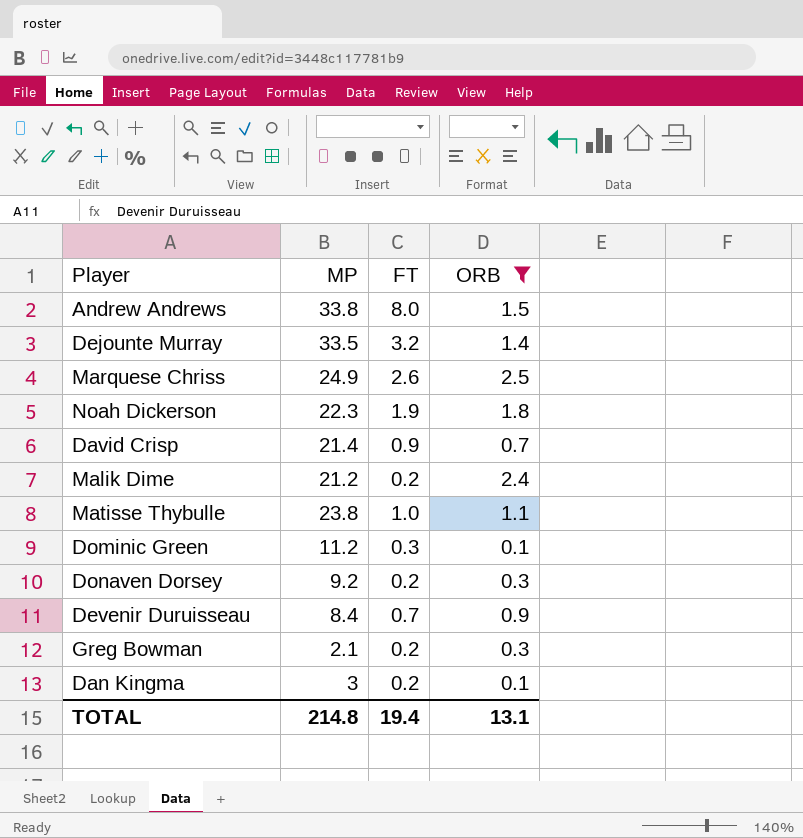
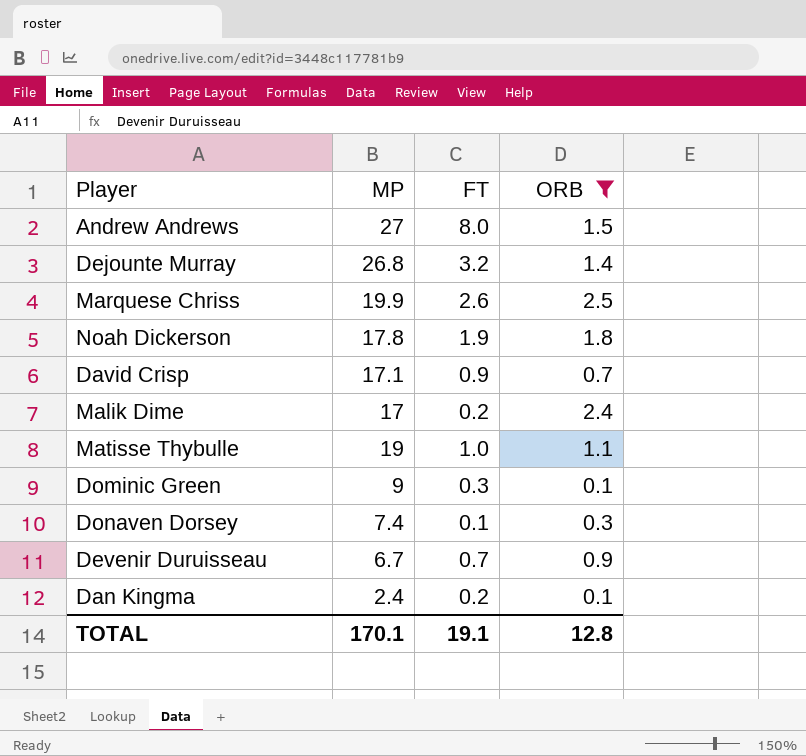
row Greg Bowman: 2.1 | 0.2 | 0.3 -> none
Andrew Andrews | MP: 33.8 -> 27
Dejounte Murray | MP: 33.5 -> 26.8
Marquese Chriss | MP: 24.9 -> 19.9
Noah Dickerson | MP: 22.3 -> 17.8
David Crisp | MP: 21.4 -> 17.1
Malik Dime | MP: 21.2 -> 17
Matisse Thybulle | MP: 23.8 -> 19
Dominic Green | MP: 11.2 -> 9
Donaven Dorsey | MP: 9.2 -> 7.4
Donaven Dorsey | FT: 0.2 -> 0.1
Devenir Duruisseau | MP: 8.4 -> 6.7
Dan Kingma | MP: 3 -> 2.4
TOTAL | MP: 214.8 -> 170.1
TOTAL | FT: 19.4 -> 19.1
TOTAL | ORB: 13.1 -> 12.8

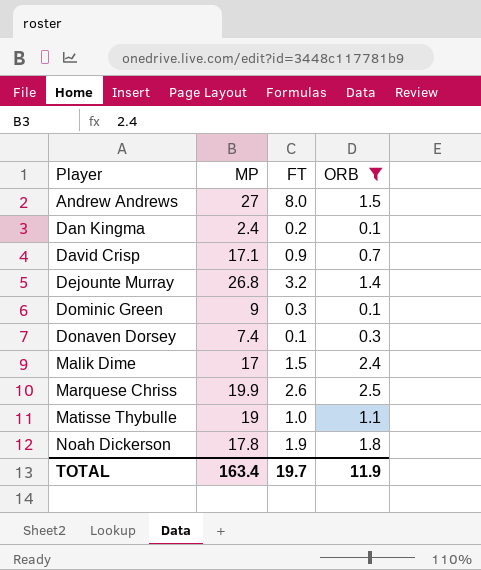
row order: none -> Player ascending
row Devenir Duruisseau: 6.7 | 0.7 | 0.9 -> none
Malik Dime | FT: 0.2 -> 1.5
TOTAL | MP: 170.1 -> 163.4
TOTAL | FT: 19.1 -> 19.7
TOTAL | ORB: 12.8 -> 11.9

